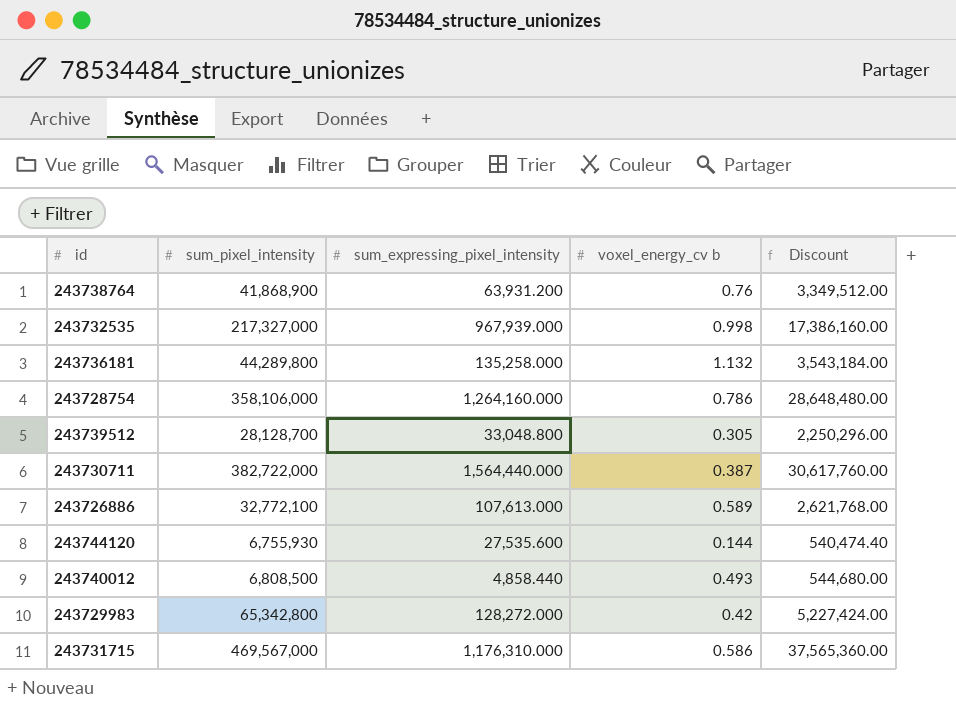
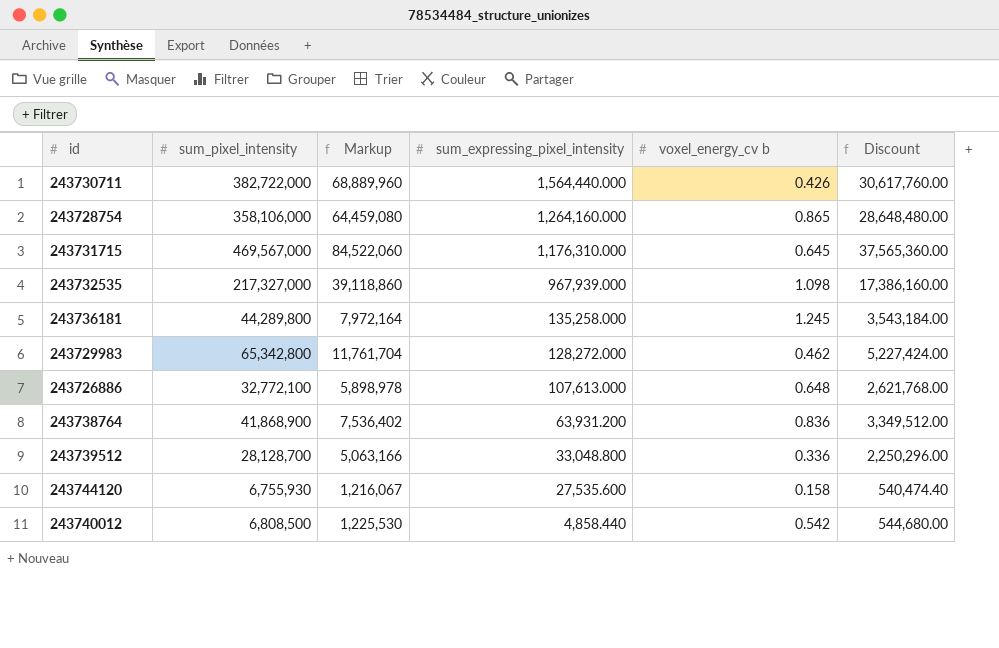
row order: none -> sum_expressing_pixel_intensity descending
column Markup | formula: none -> [sum_pixel_intensity] * 0.18
243730711 | voxel_energy_cv b: 0.387 -> 0.426
243728754 | voxel_energy_cv b: 0.786 -> 0.865
243731715 | voxel_energy_cv b: 0.586 -> 0.645
243732535 | voxel_energy_cv b: 0.998 -> 1.098
243736181 | voxel_energy_cv b: 1.132 -> 1.245
243729983 | voxel_energy_cv b: 0.42 -> 0.462
243726886 | voxel_energy_cv b: 0.589 -> 0.648
243738764 | voxel_energy_cv b: 0.76 -> 0.836
243739512 | voxel_energy_cv b: 0.305 -> 0.336
243744120 | voxel_energy_cv b: 0.144 -> 0.158
243740012 | voxel_energy_cv b: 0.493 -> 0.542

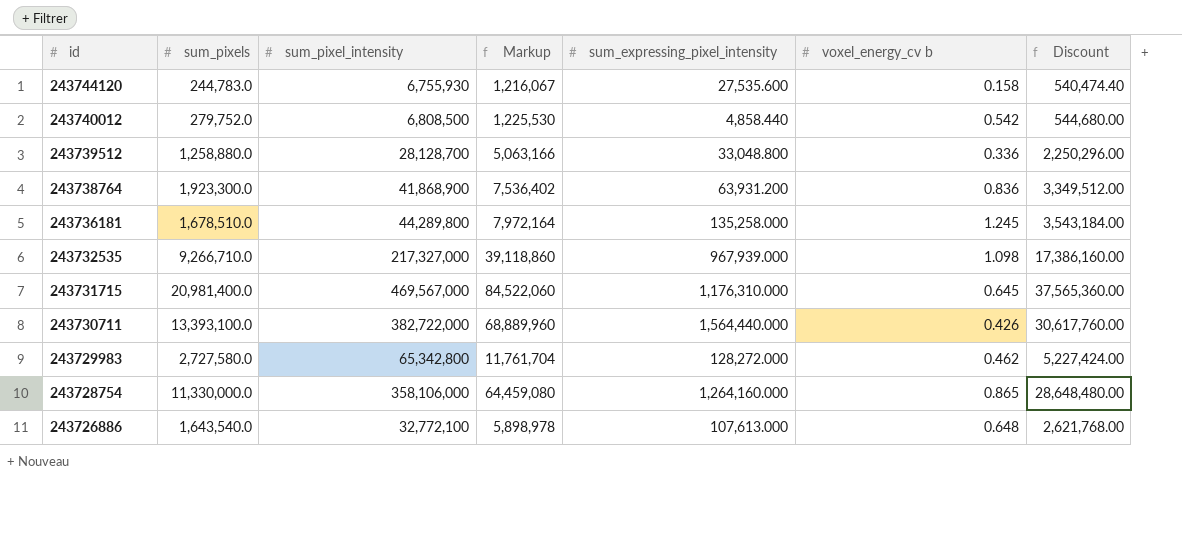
row order: sum_expressing_pixel_intensity descending -> id descending
column sum_pixels | position: none -> 2

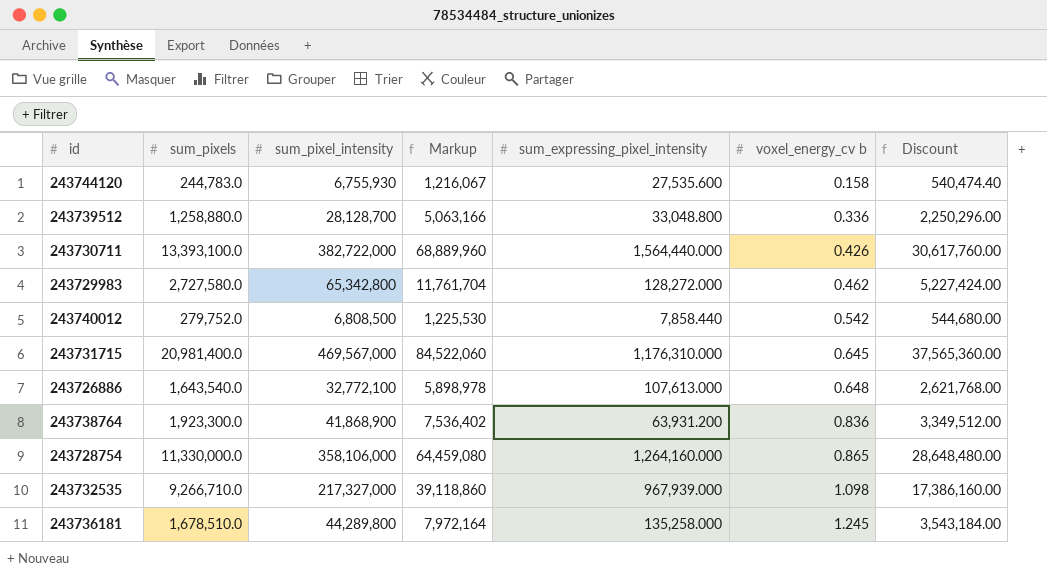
row order: id descending -> voxel_energy_cv b ascending
243740012 | sum_expressing_pixel_intensity: 4,858.440 -> 7,858.440

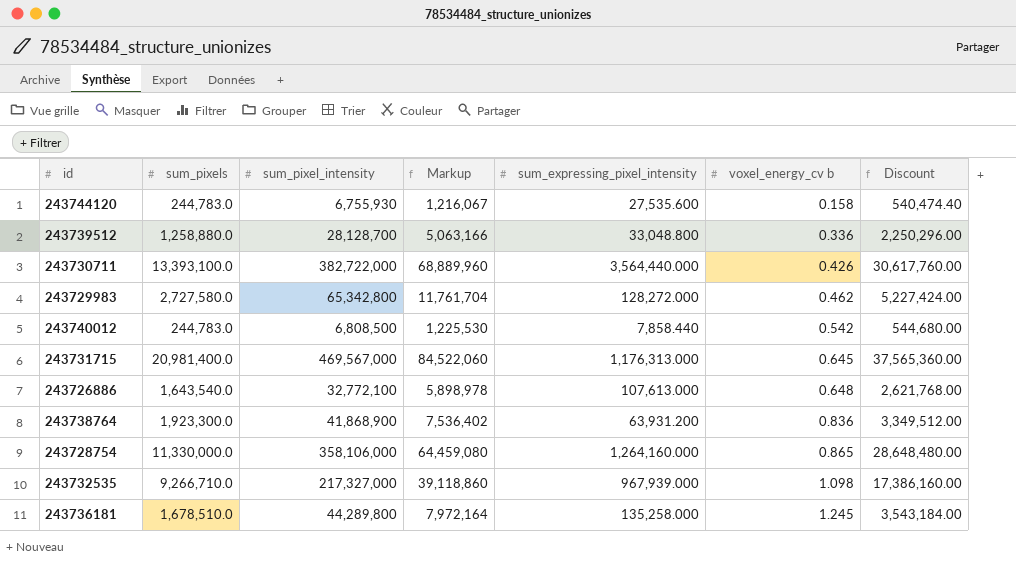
243730711 | sum_expressing_pixel_intensity: 1,564,440.000 -> 3,564,440.000
243740012 | sum_pixels: 279,752.0 -> 244,783.0
243731715 | sum_expressing_pixel_intensity: 1,176,310.000 -> 1,176,313.000

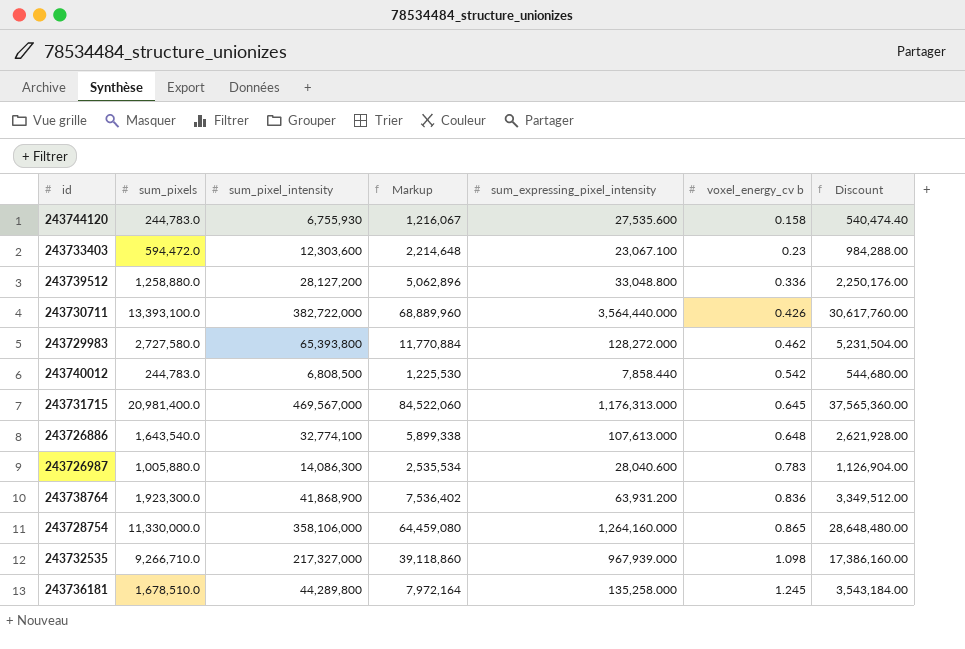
row 243733403: none -> 594,472.0 | 12,303,600 | 2,214,648 | 23,067.100 | 0.23 | 984,288.00
243739512 | sum_pixel_intensity: 28,128,700 -> 28,127,200
243739512 | Markup: 5,063,166 -> 5,062,896
243739512 | Discount: 2,250,296.00 -> 2,250,176.00
243729983 | sum_pixel_intensity: 65,342,800 -> 65,393,800
243729983 | Markup: 11,761,704 -> 11,770,884
243729983 | Discount: 5,227,424.00 -> 5,231,504.00
243726886 | sum_pixel_intensity: 32,772,100 -> 32,774,100
243726886 | Markup: 5,898,978 -> 5,899,338
243726886 | Discount: 2,621,768.00 -> 2,621,928.00
row 243726987: none -> 1,005,880.0 | 14,086,300 | 2,535,534 | 28,040.600 | 0.783 | 1,126,904.00

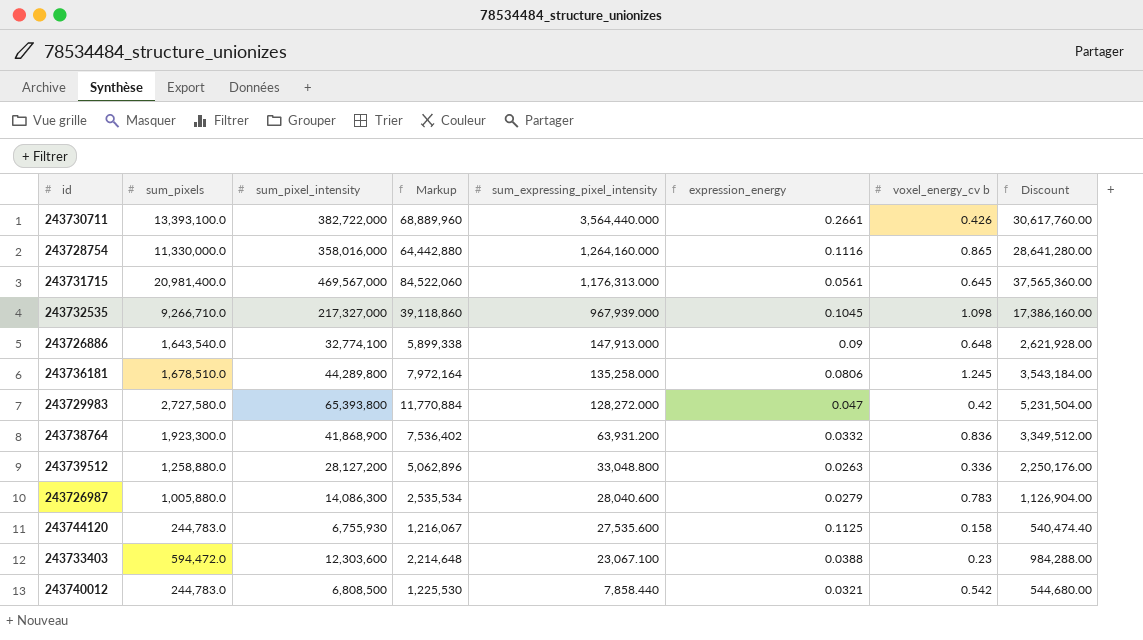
row order: voxel_energy_cv b ascending -> sum_expressing_pixel_intensity descending
column expression_energy | formula: none -> [sum_expressing_pixel_intensity] / [sum_pixels]
243728754 | sum_pixel_intensity: 358,106,000 -> 358,016,000
243728754 | Markup: 64,459,080 -> 64,442,880
243728754 | Discount: 28,648,480.00 -> 28,641,280.00
243726886 | sum_expressing_pixel_intensity: 107,613.000 -> 147,913.000
243729983 | voxel_energy_cv b: 0.462 -> 0.42

